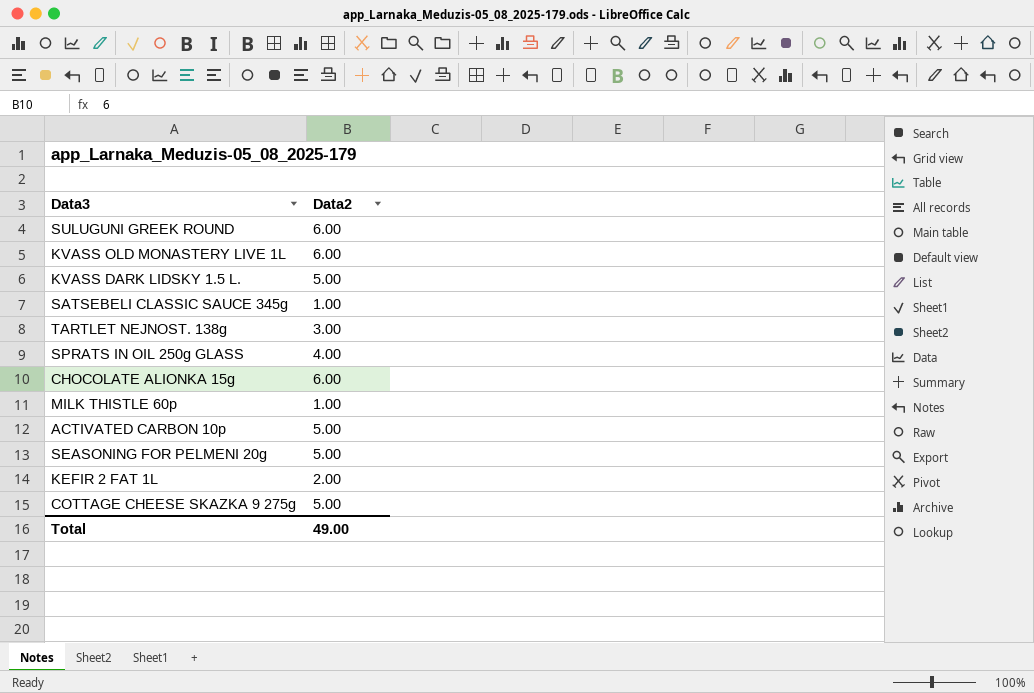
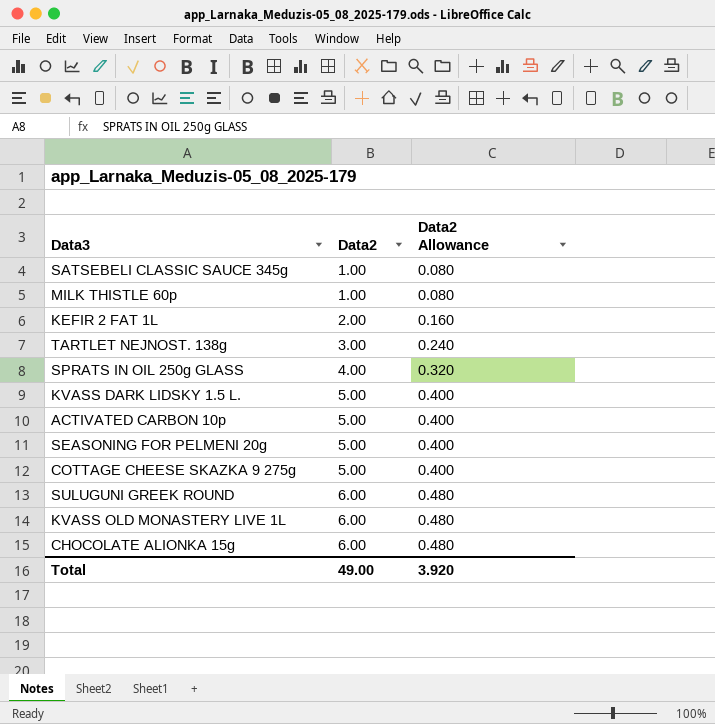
row order: none -> Data2 ascending
column Data2 Allowance | formula: none -> [Data2] * 0.08

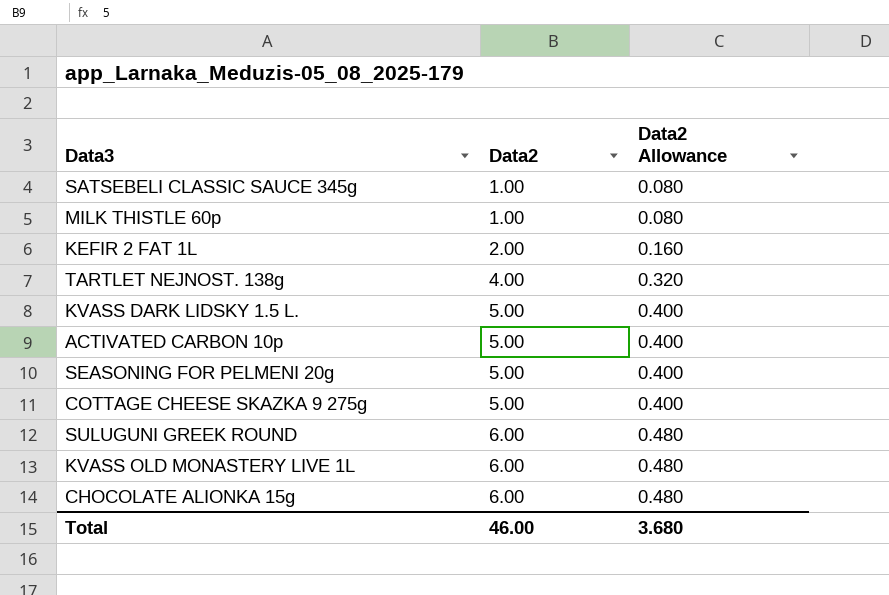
row SPRATS IN OIL 250g GLASS: 4.00 | 0.320 -> none
TARTLET NEJNOST. 138g | Data2: 3.00 -> 4.00
TARTLET NEJNOST. 138g | Data2 Allowance: 0.240 -> 0.320
Total | Data2: 49.00 -> 46.00
Total | Data2 Allowance: 3.920 -> 3.680

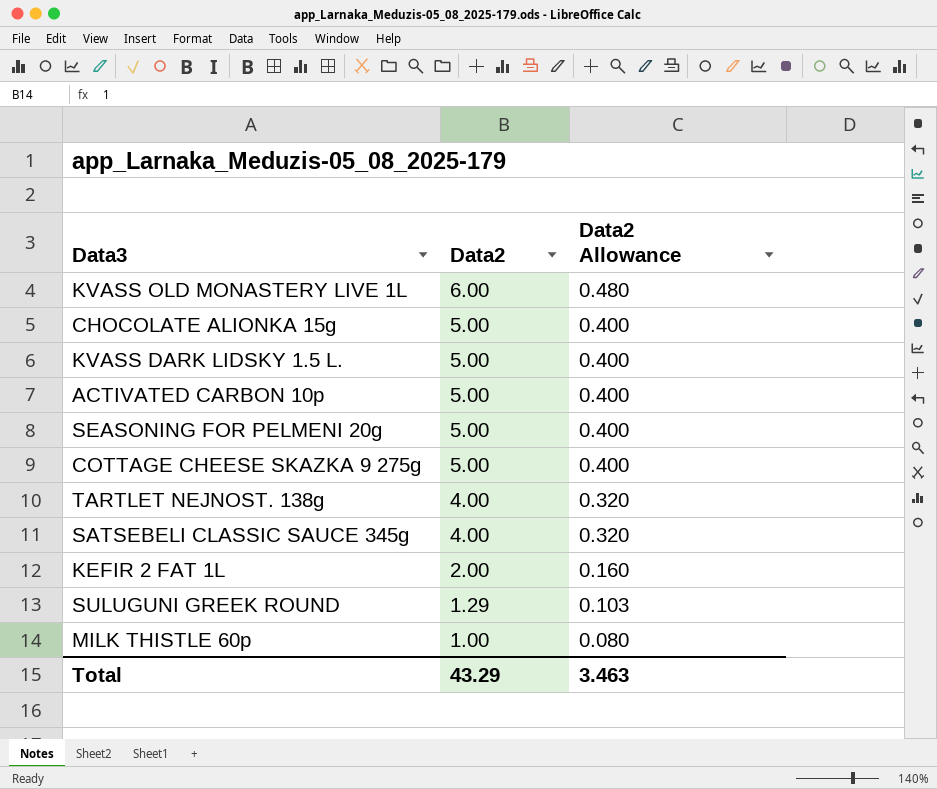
row order: Data2 ascending -> Data2 descending
CHOCOLATE ALIONKA 15g | Data2: 6.00 -> 5.00
CHOCOLATE ALIONKA 15g | Data2 Allowance: 0.480 -> 0.400
SATSEBELI CLASSIC SAUCE 345g | Data2: 1.00 -> 4.00
SATSEBELI CLASSIC SAUCE 345g | Data2 Allowance: 0.080 -> 0.320
SULUGUNI GREEK ROUND | Data2: 6.00 -> 1.29
SULUGUNI GREEK ROUND | Data2 Allowance: 0.480 -> 0.103
Total | Data2: 46.00 -> 43.29
Total | Data2 Allowance: 3.680 -> 3.463

